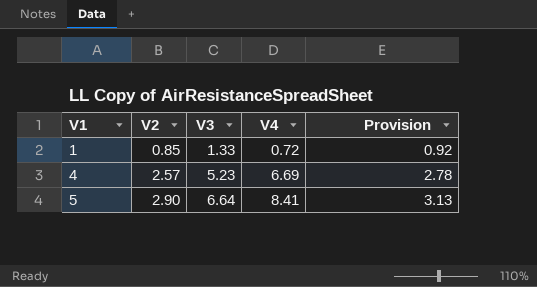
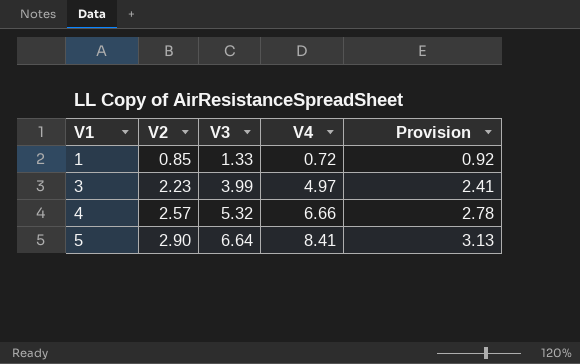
row 3: none -> 2.23 | 3.99 | 4.97 | 2.41
4 | V3: 5.23 -> 5.32
4 | V4: 6.69 -> 6.66

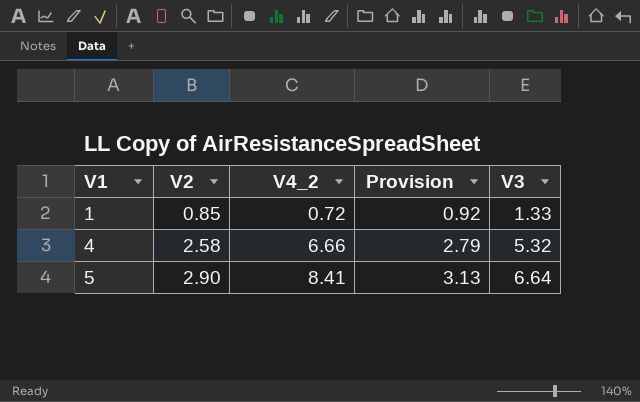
column name: V4 -> V4_2
column V3 | position: 3 -> 5
row 3: 2.23 | 3.99 | 4.97 | 2.41 -> none
4 | V2: 2.57 -> 2.58
4 | Provision: 2.78 -> 2.79

